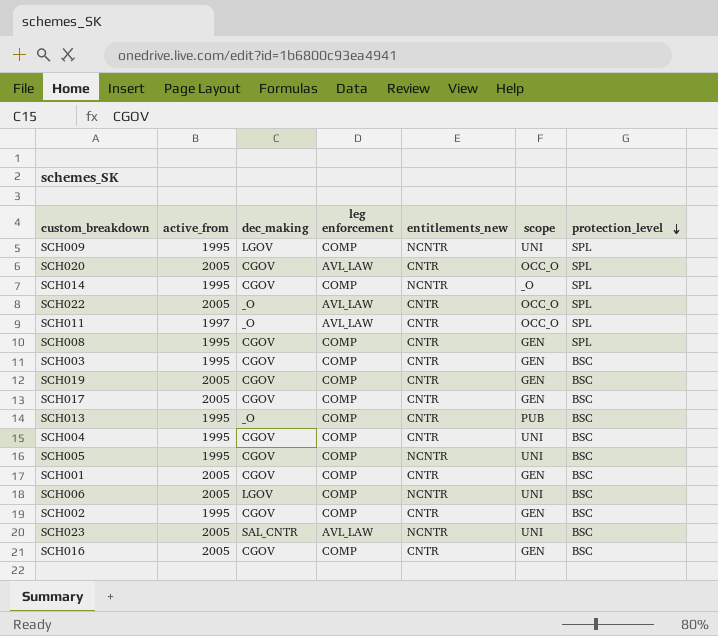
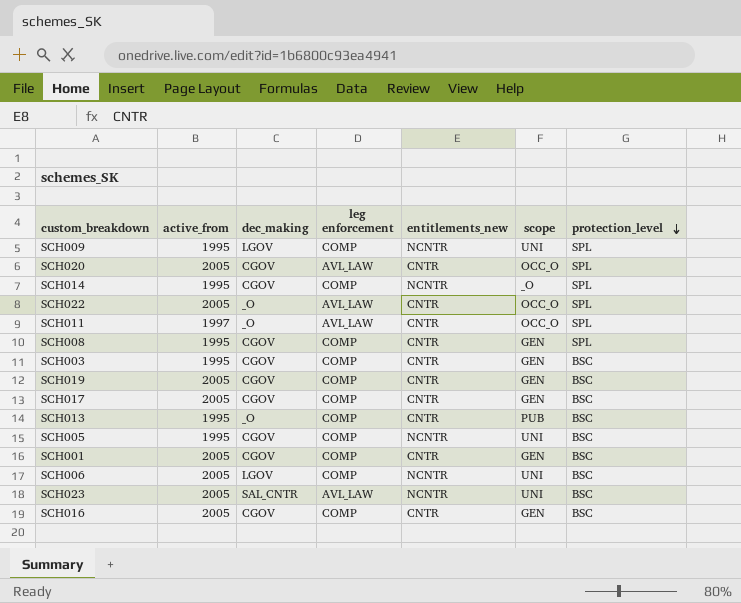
row SCH004: 1995 | CGOV | COMP | CNTR | UNI | BSC -> none
row SCH002: 1995 | CGOV | COMP | CNTR | GEN | BSC -> none

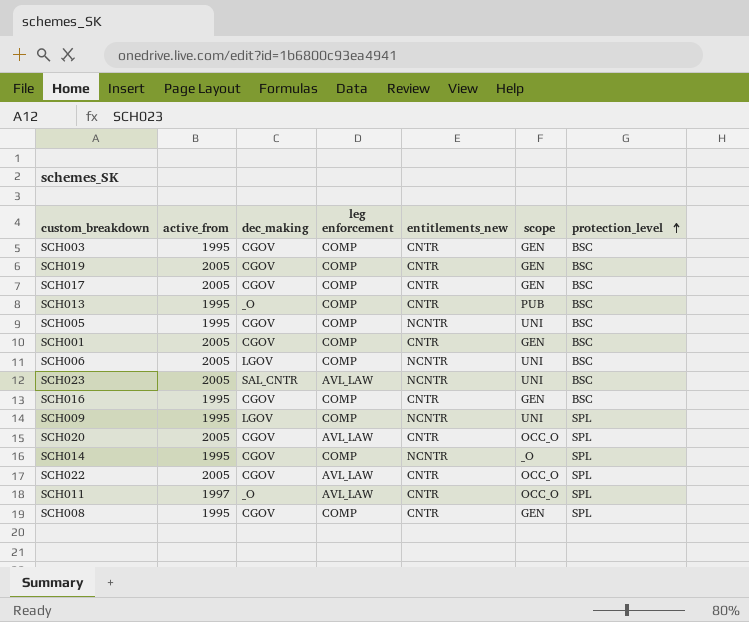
row order: protection_level descending -> protection_level ascending
SCH016 | active_from: 2005 -> 1995
SCH022 | dec_making: _O -> CGOV

